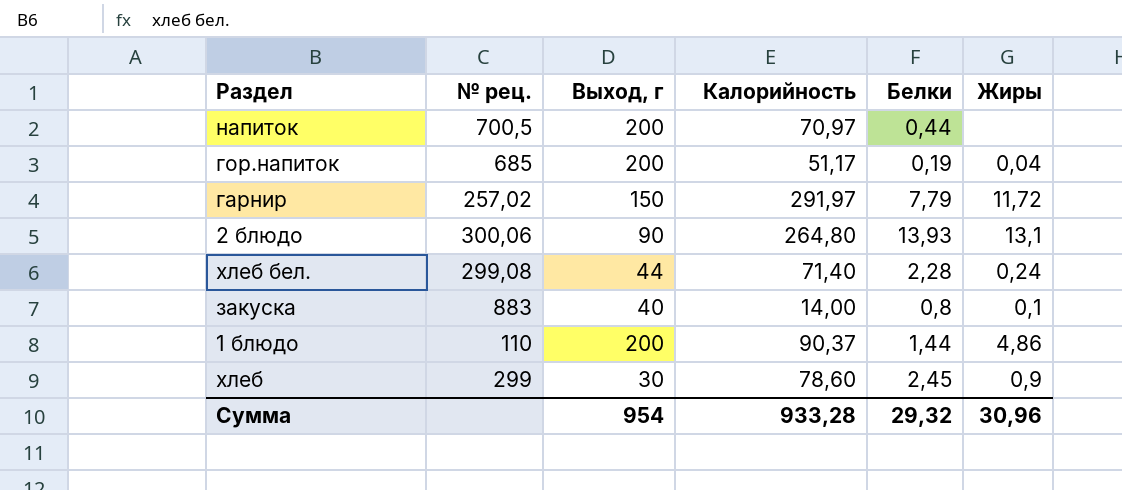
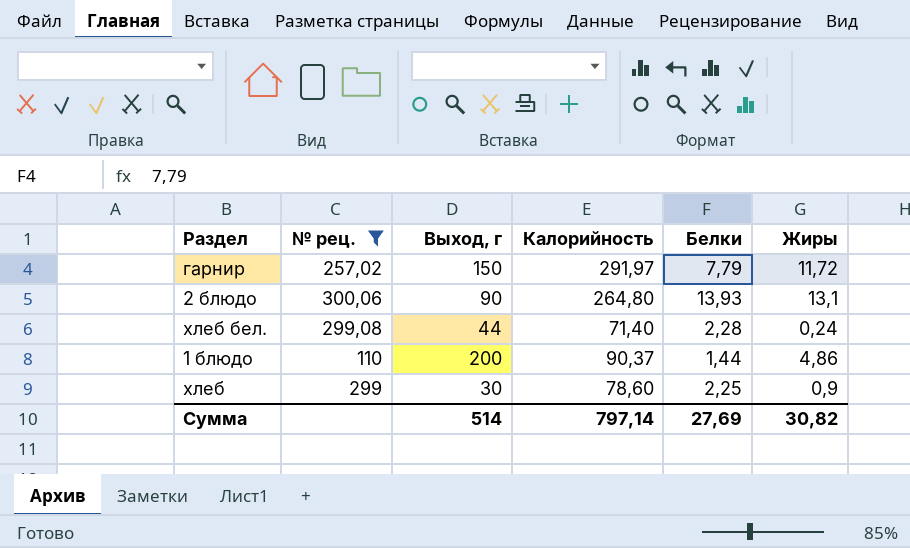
filter: none -> № рец. <= 300,06
хлеб | Белки: 2,45 -> 2,25
Сумма | Выход, г: 954 -> 514
Сумма | Калорийность: 933,28 -> 797,14
Сумма | Белки: 29,32 -> 27,69
Сумма | Жиры: 30,96 -> 30,82

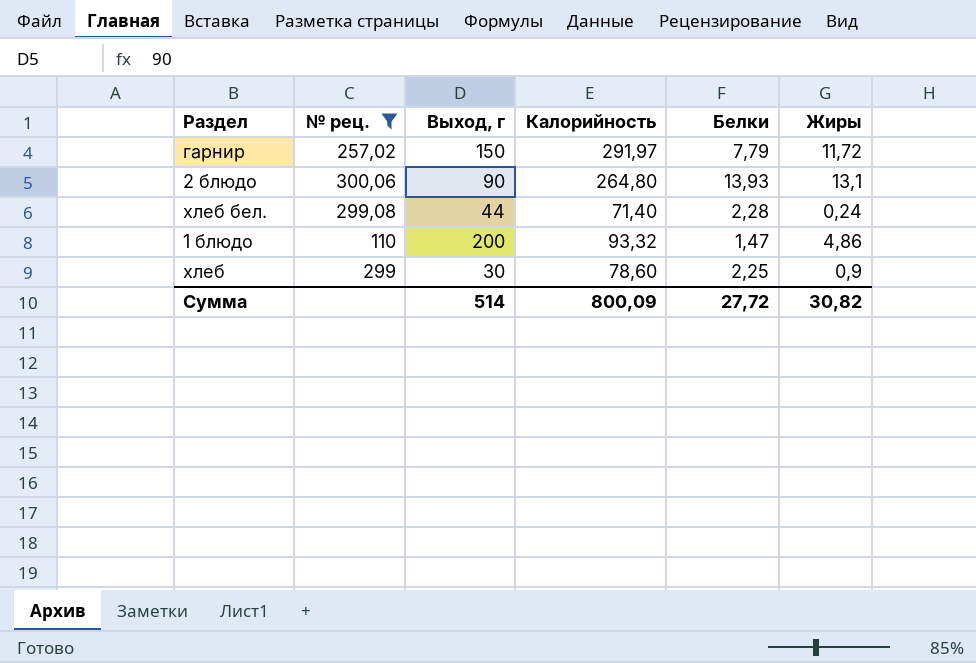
1 блюдо | Калорийность: 90,37 -> 93,32
1 блюдо | Белки: 1,44 -> 1,47
Сумма | Калорийность: 797,14 -> 800,09
Сумма | Белки: 27,69 -> 27,72

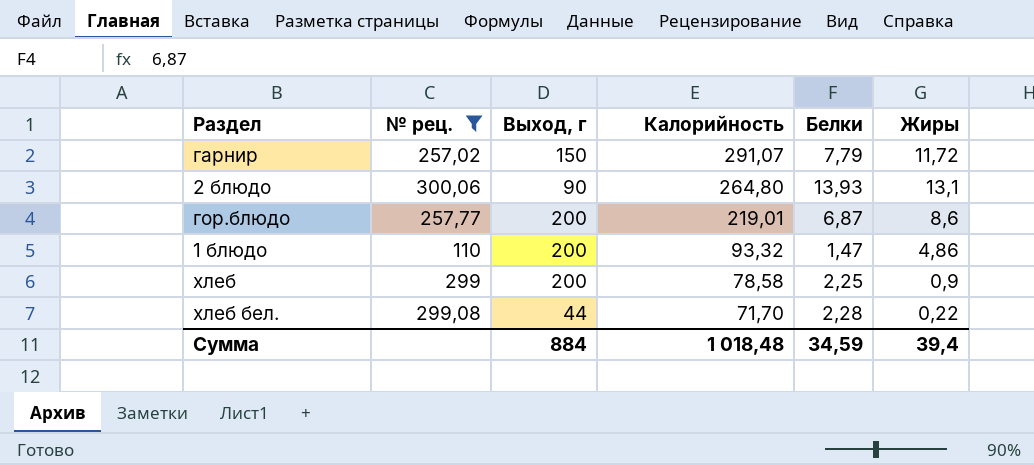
row order: none -> Калорийность descending
гарнир | Калорийность: 291,97 -> 291,07
row гор.блюдо: none -> 257,77 | 200 | 219,01 | 6,87 | 8,6
хлеб | Выход, г: 30 -> 200
хлеб | Калорийность: 78,60 -> 78,58
хлеб бел. | Калорийность: 71,40 -> 71,70
хлеб бел. | Жиры: 0,24 -> 0,22
Сумма | Выход, г: 514 -> 884
Сумма | Калорийность: 800,09 -> 1 018,48
Сумма | Белки: 27,72 -> 34,59
Сумма | Жиры: 30,82 -> 39,4

